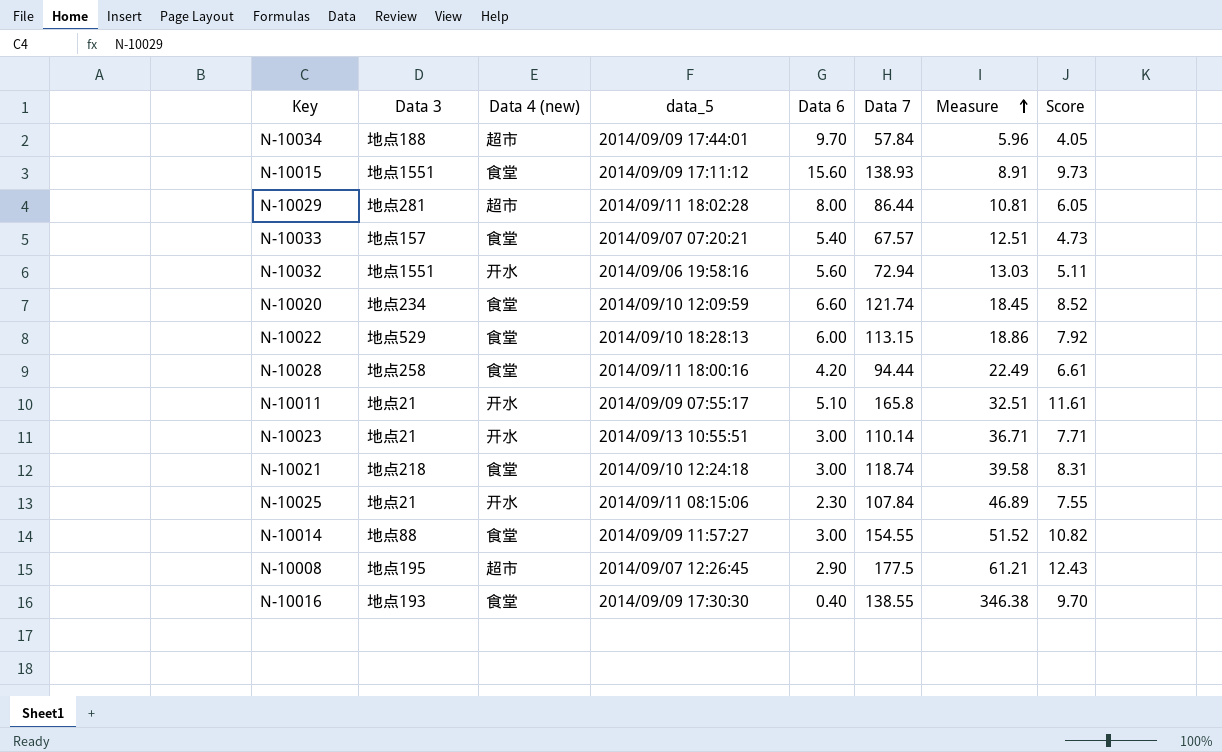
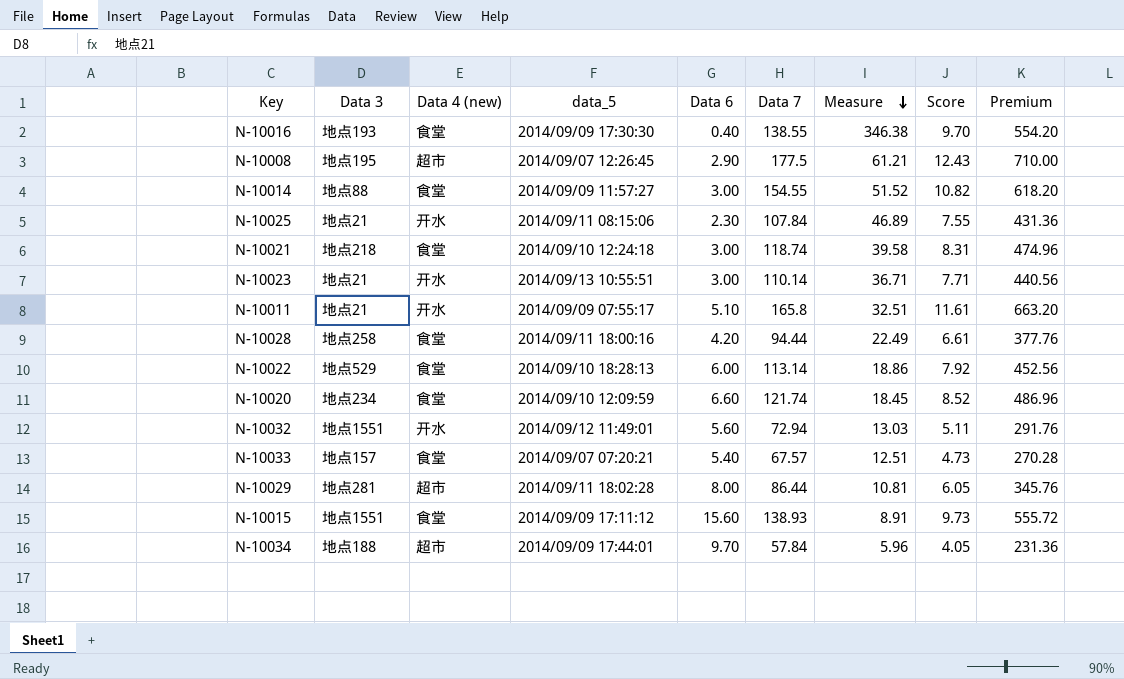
row order: Measure ascending -> Measure descending
column Premium | formula: none -> [Data 7] * 4
N-10022 | Data 7: 113.15 -> 113.14
N-10032 | data_5: 2014/09/06 19:58:16 -> 2014/09/12 11:49:01

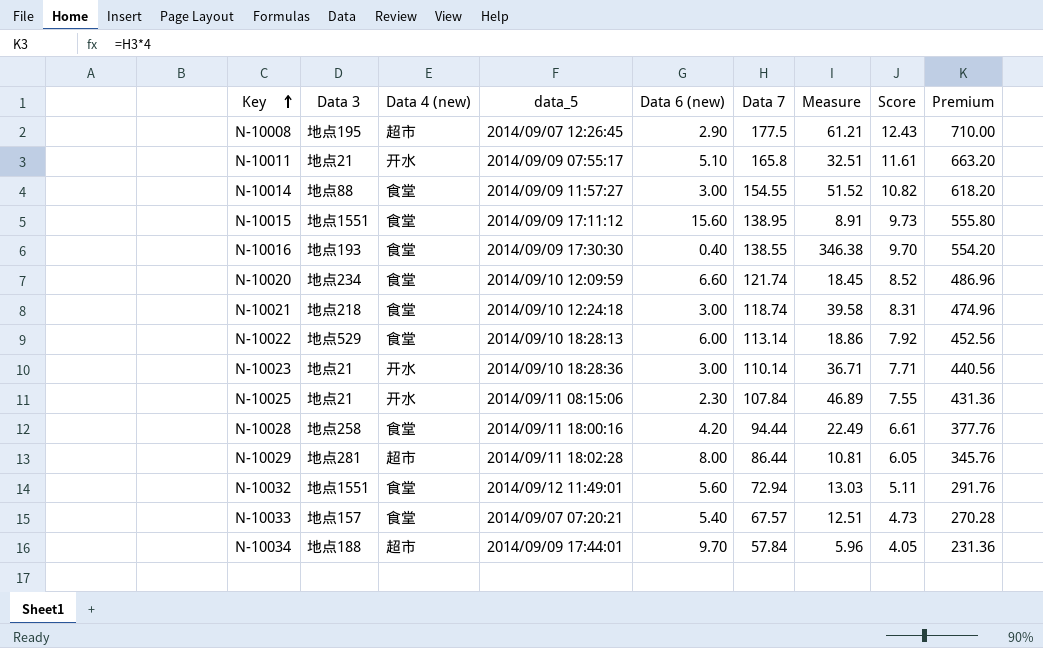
row order: Measure descending -> Key ascending
column name: Data 6 -> Data 6 (new)
N-10015 | Data 7: 138.93 -> 138.95
N-10015 | Premium: 555.72 -> 555.80
N-10023 | data_5: 2014/09/13 10:55:51 -> 2014/09/10 18:28:36
N-10032 | Data 4 (new): 开水 -> 食堂

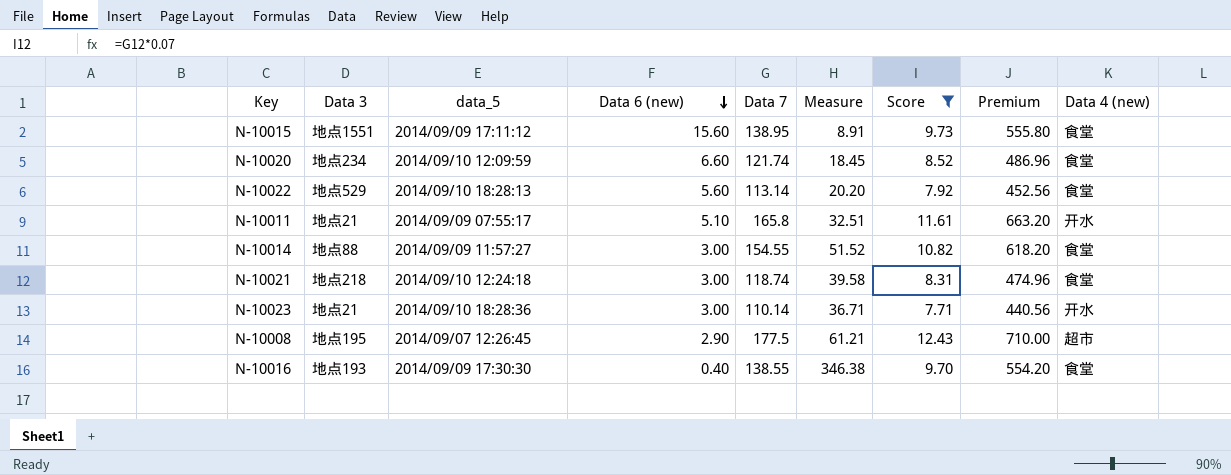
filter: none -> Score >= 7.71
row order: Key ascending -> Data 6 (new) descending
column Data 4 (new) | position: 3 -> 9
N-10022 | Data 6 (new): 6.00 -> 5.60
N-10022 | Measure: 18.86 -> 20.20

